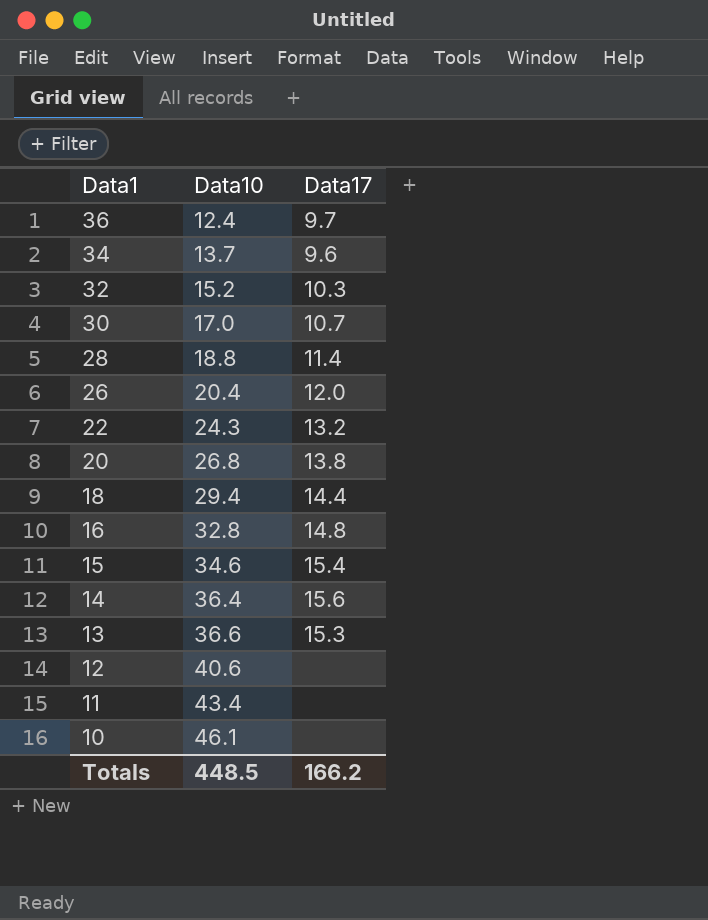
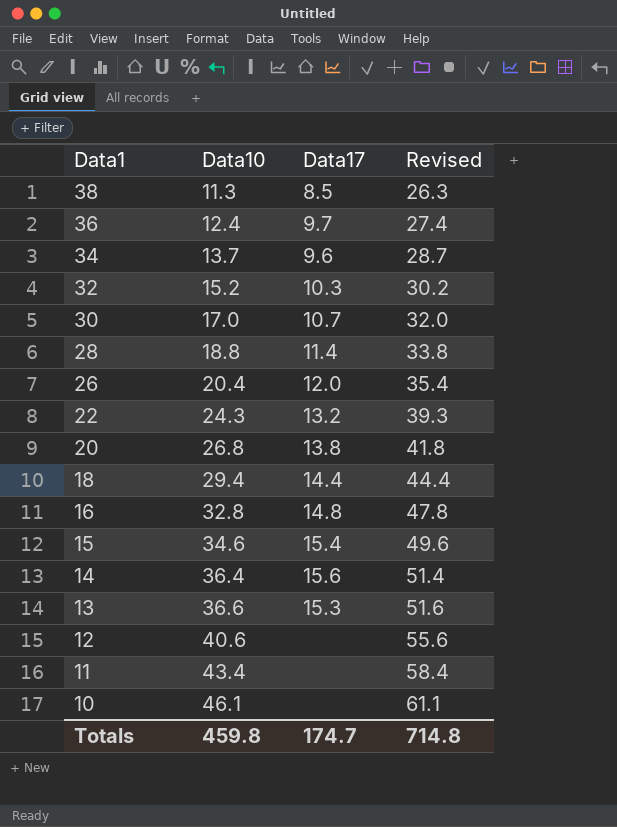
column Revised | formula: none -> [Data10] + 15
row 38: none -> 11.3 | 8.5 | 26.3
Totals | Data10: 448.5 -> 459.8
Totals | Data17: 166.2 -> 174.7

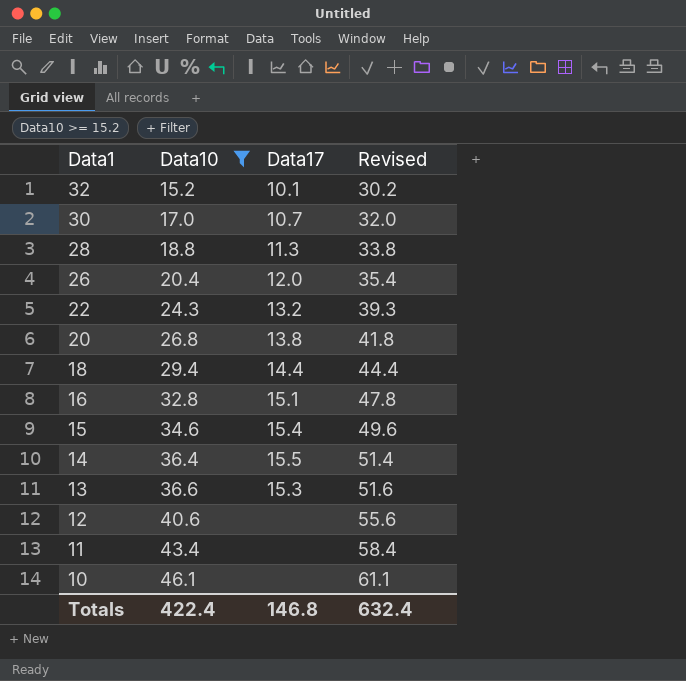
filter: none -> Data10 >= 15.2
32 | Data17: 10.3 -> 10.1
28 | Data17: 11.4 -> 11.3
16 | Data17: 14.8 -> 15.1
14 | Data17: 15.6 -> 15.5
Totals | Data10: 459.8 -> 422.4
Totals | Data17: 174.7 -> 146.8
Totals | Revised: 714.8 -> 632.4

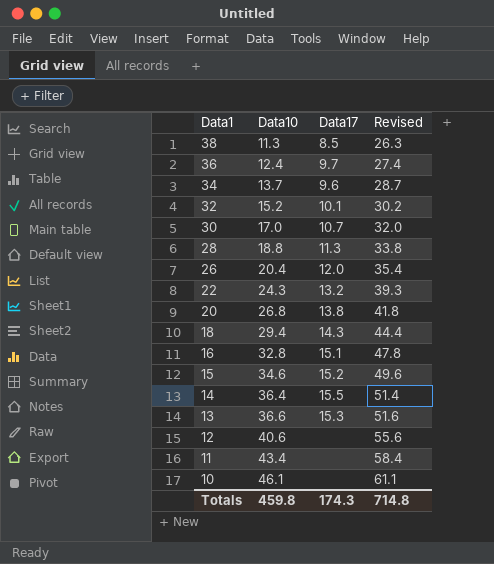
filter: Data10 >= 15.2 -> none
18 | Data17: 14.4 -> 14.3
15 | Data17: 15.4 -> 15.2
Totals | Data10: 422.4 -> 459.8
Totals | Data17: 146.8 -> 174.3
Totals | Revised: 632.4 -> 714.8

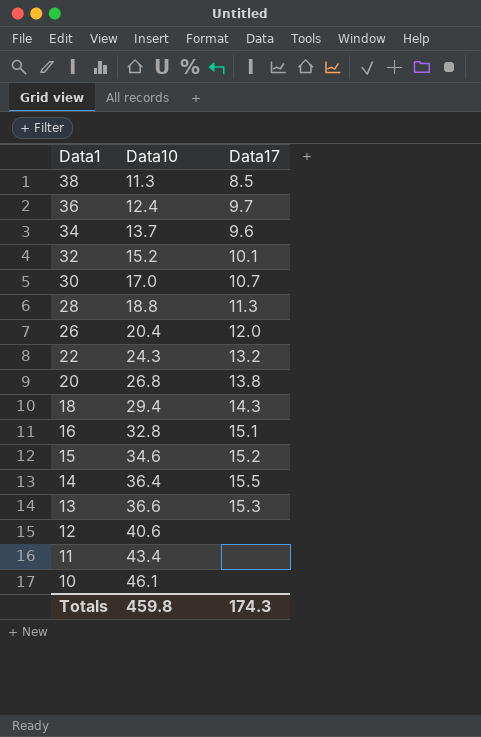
column Revised | formula: [Data10] + 15 -> none

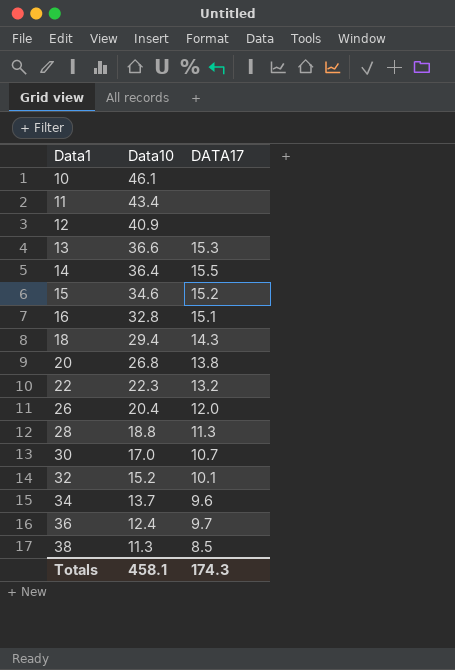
row order: Data1 descending -> Data1 ascending
column name: Data17 -> DATA17
12 | Data10: 40.6 -> 40.9
22 | Data10: 24.3 -> 22.3
Totals | Data10: 459.8 -> 458.1

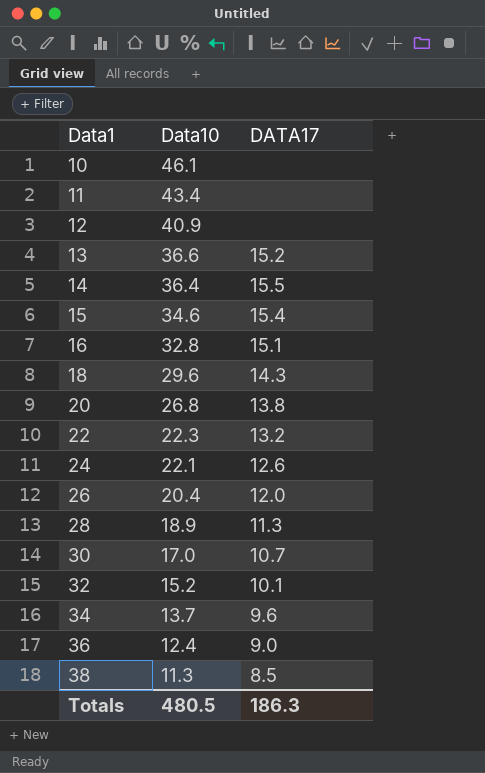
13 | DATA17: 15.3 -> 15.2
15 | DATA17: 15.2 -> 15.4
18 | Data10: 29.4 -> 29.6
row 24: none -> 22.1 | 12.6
28 | Data10: 18.8 -> 18.9
36 | DATA17: 9.7 -> 9.0
Totals | Data10: 458.1 -> 480.5
Totals | DATA17: 174.3 -> 186.3

